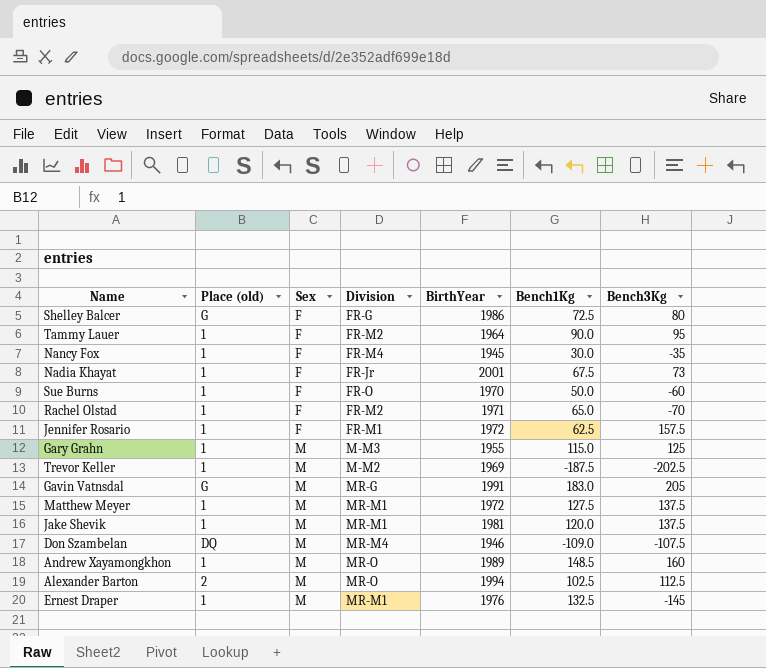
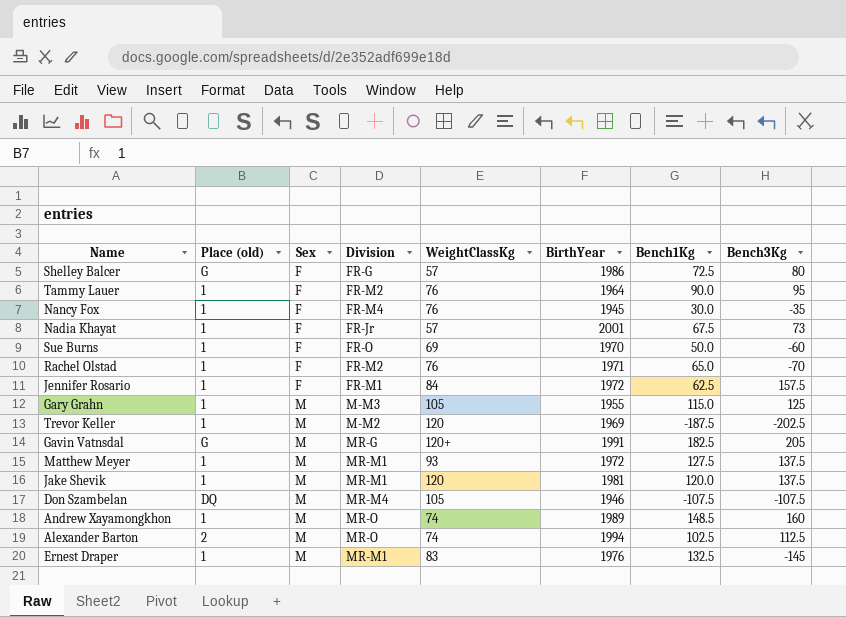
column WeightClassKg | position: none -> 5
Gavin Vatnsdal | Bench1Kg: 183.0 -> 182.5
Don Szambelan | Bench1Kg: -109.0 -> -107.5

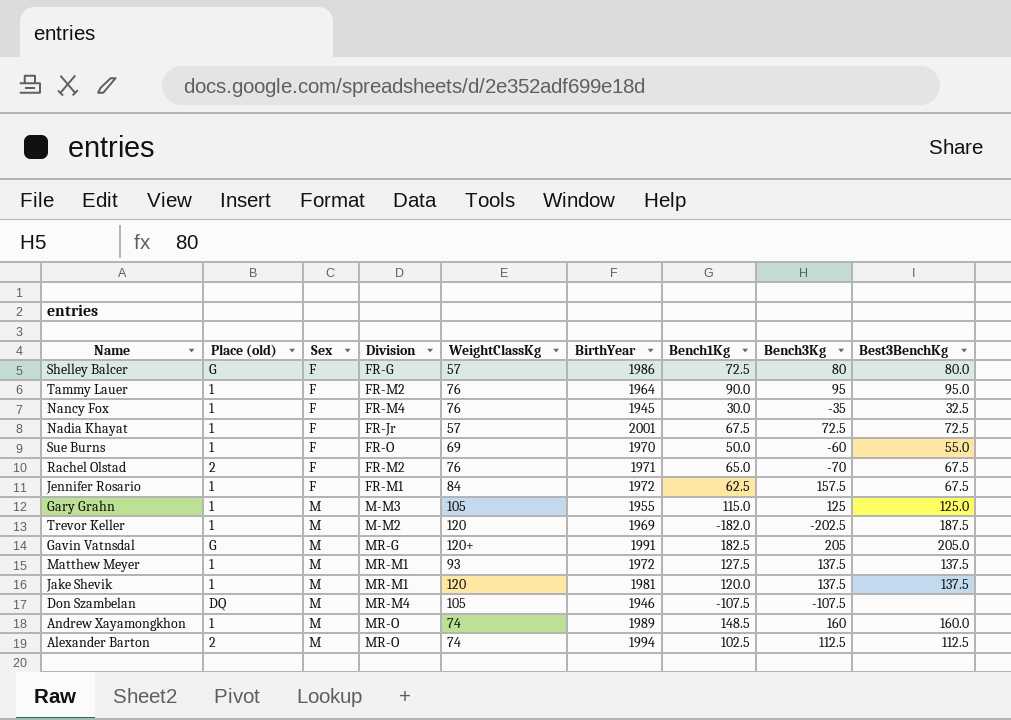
column Best3BenchKg | position: none -> 9
row Ernest Draper: 1 | M | MR-M1 | 83 | 1976 | 132.5 | -145 -> none
Nadia Khayat | Bench3Kg: 73 -> 72.5
Rachel Olstad | Place (old): 1 -> 2
Trevor Keller | Bench1Kg: -187.5 -> -182.0

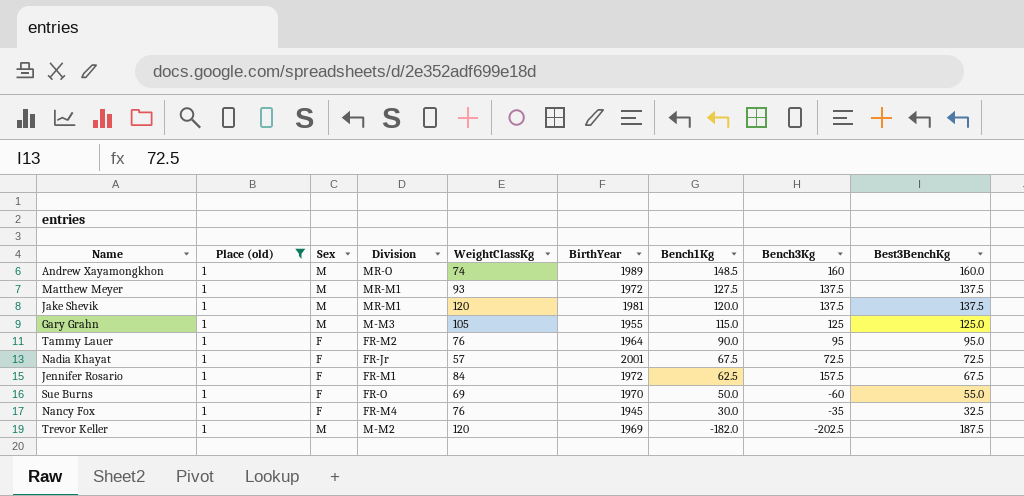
filter: none -> Place (old) = 1
row order: Sex ascending -> Bench1Kg descending

